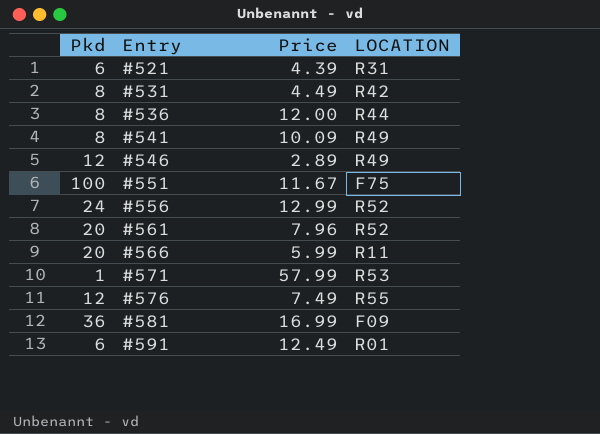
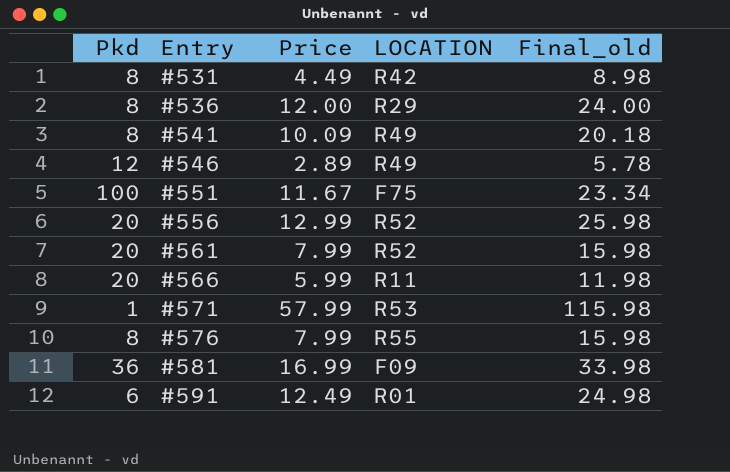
column Final_old | formula: none -> [Price] * 2
row #521: 6 | 4.39 | R31 -> none
#536 | LOCATION: R44 -> R29
#556 | Pkd: 24 -> 20
#561 | Price: 7.96 -> 7.99
#576 | Pkd: 12 -> 8
#576 | Price: 7.49 -> 7.99

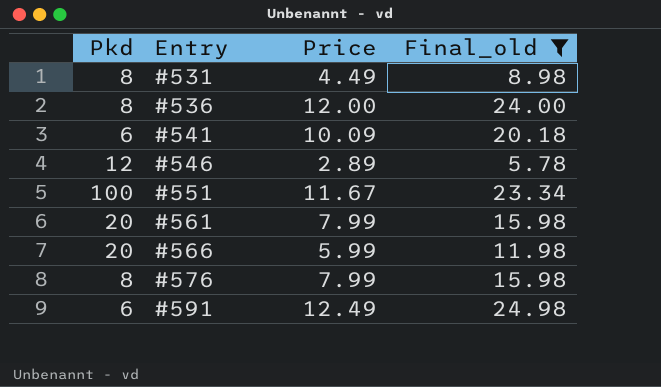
filter: none -> Final_old <= 24.98
column LOCATION | position: 4 -> none
#541 | Pkd: 8 -> 6

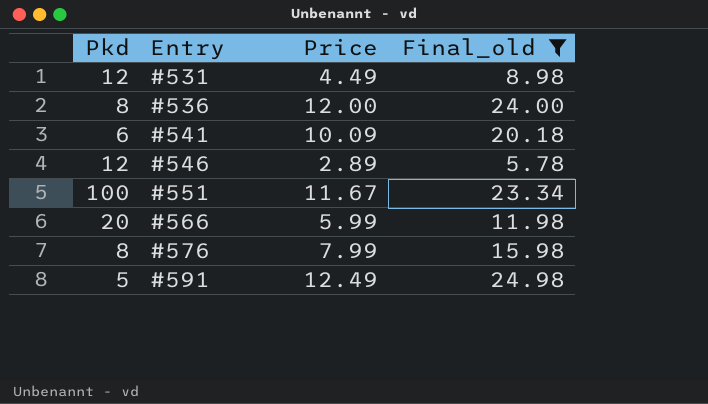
row #561: 20 | 7.99 | 15.98 -> none
#531 | Pkd: 8 -> 12
#591 | Pkd: 6 -> 5

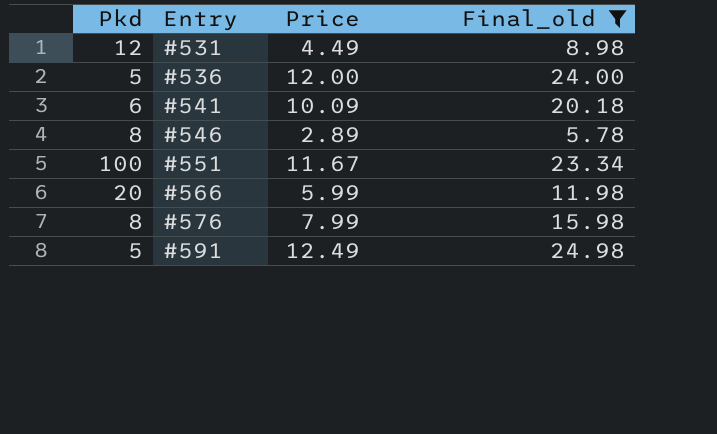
#536 | Pkd: 8 -> 5
#546 | Pkd: 12 -> 8

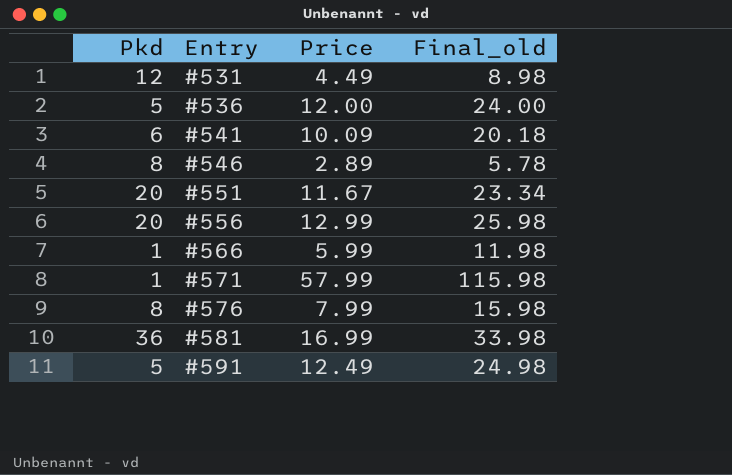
filter: Final_old <= 24.98 -> none
#551 | Pkd: 100 -> 20
#566 | Pkd: 20 -> 1

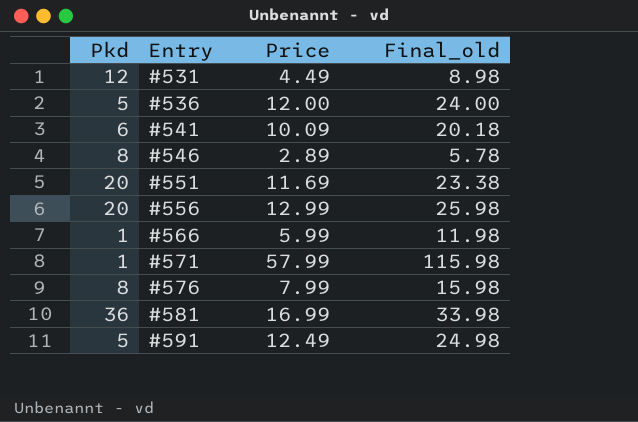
#551 | Price: 11.67 -> 11.69
#551 | Final_old: 23.34 -> 23.38

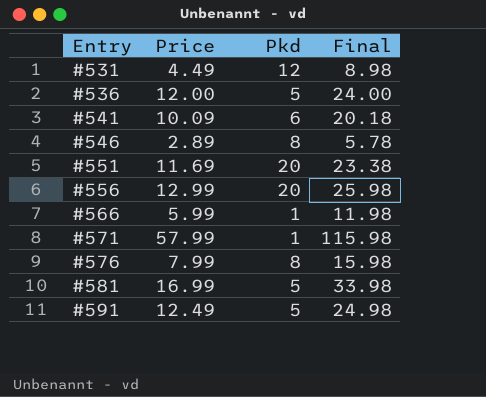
column Pkd | position: 1 -> 3
column name: Final_old -> Final
#581 | Pkd: 36 -> 5

